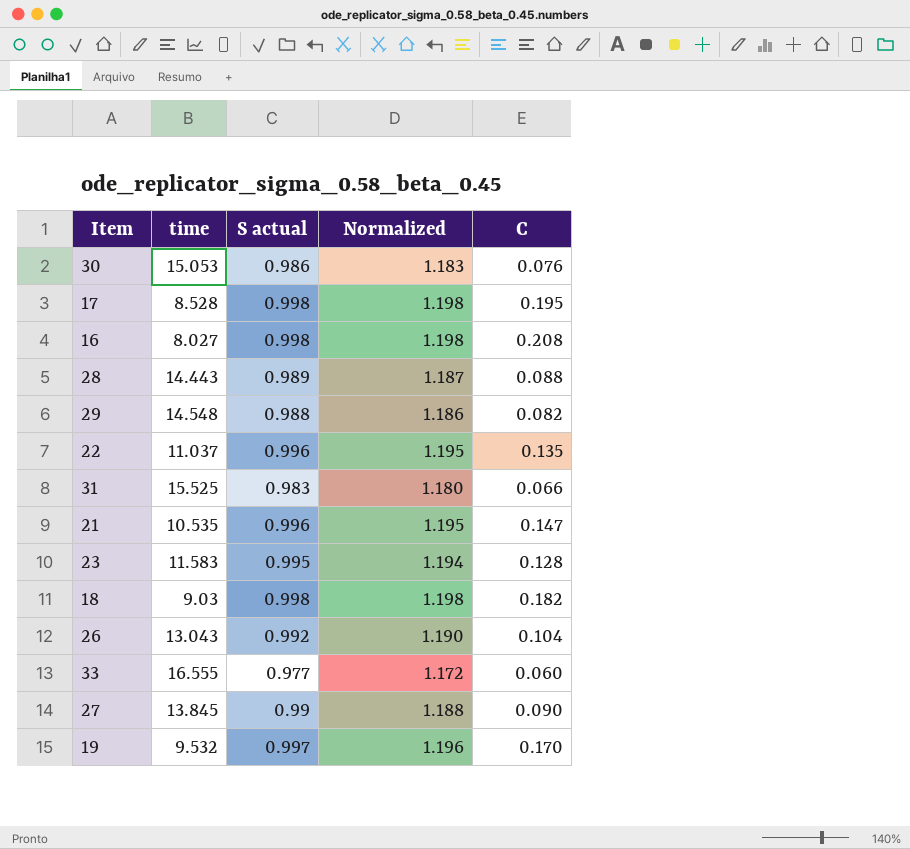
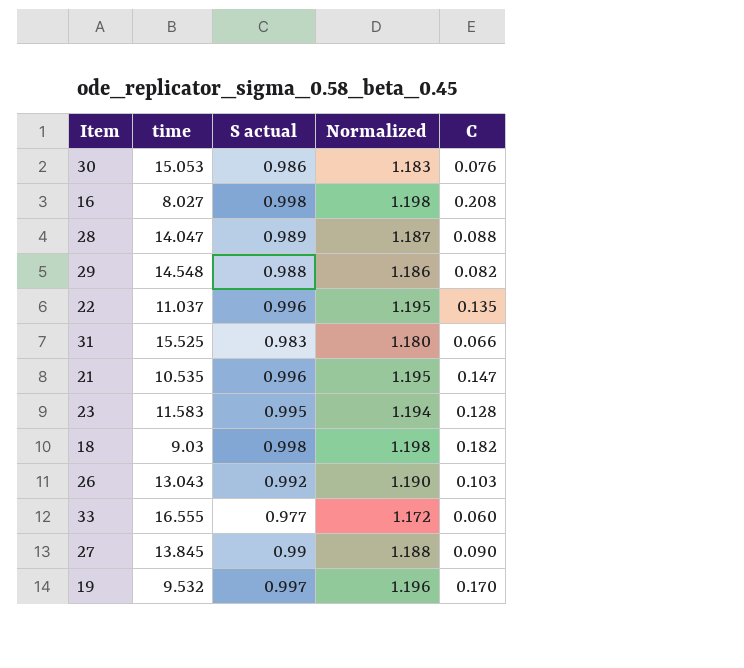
row 17: 8.528 | 0.998 | 1.198 | 0.195 -> none
28 | time: 14.443 -> 14.047
26 | C: 0.104 -> 0.103

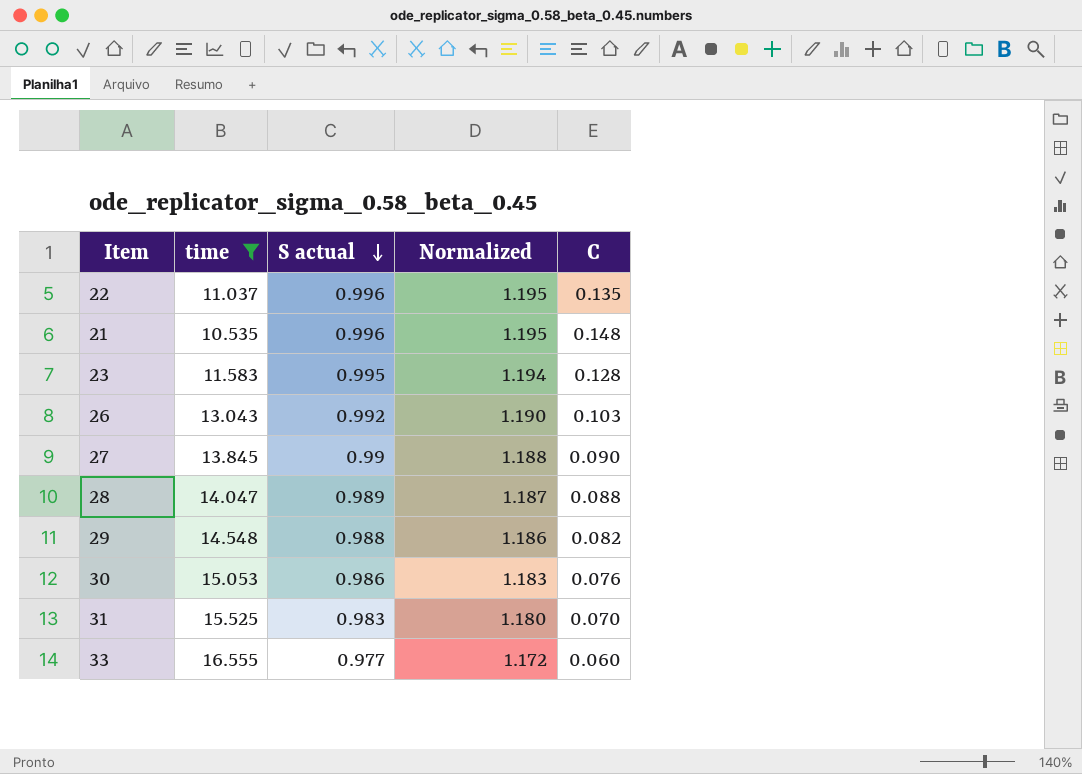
filter: none -> time >= 10.535
row order: none -> S actual descending
21 | C: 0.147 -> 0.148
31 | C: 0.066 -> 0.070

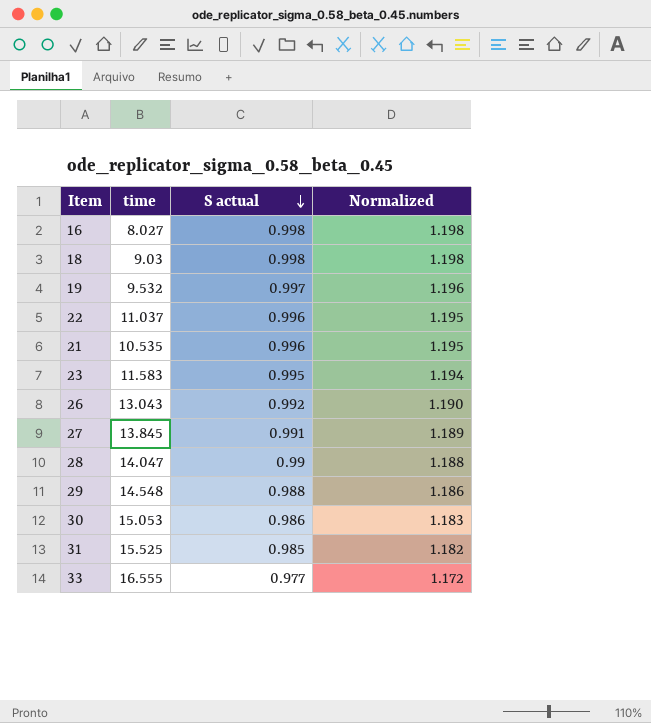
filter: time >= 10.535 -> none
column C | position: 5 -> none
27 | S actual: 0.99 -> 0.991
27 | Normalized: 1.188 -> 1.189
28 | S actual: 0.989 -> 0.99
28 | Normalized: 1.187 -> 1.188
31 | S actual: 0.983 -> 0.985
31 | Normalized: 1.180 -> 1.182

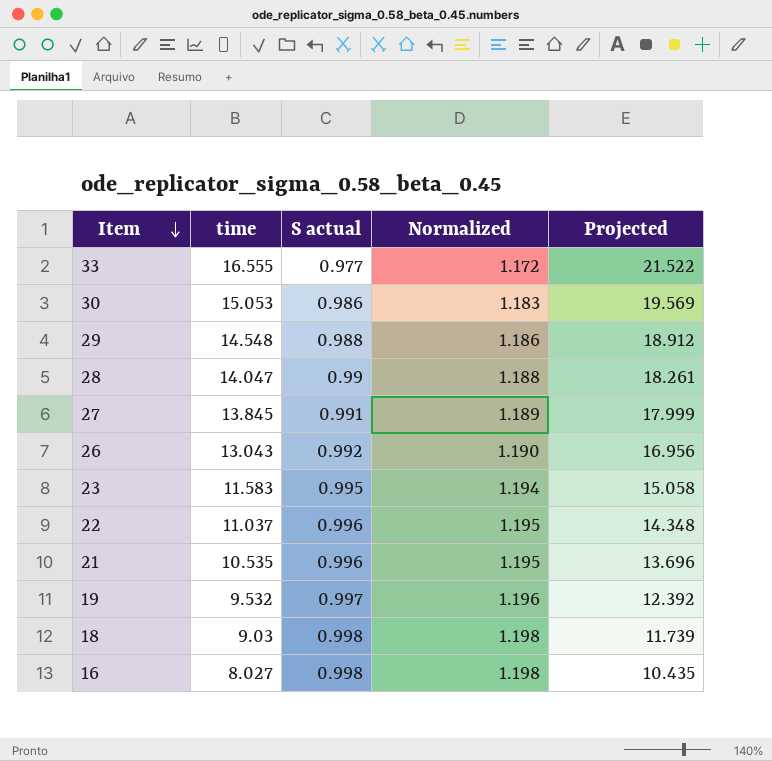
row order: S actual descending -> Item descending
column Projected | formula: none -> [time] * 1.3
row 31: 15.525 | 0.985 | 1.182 -> none

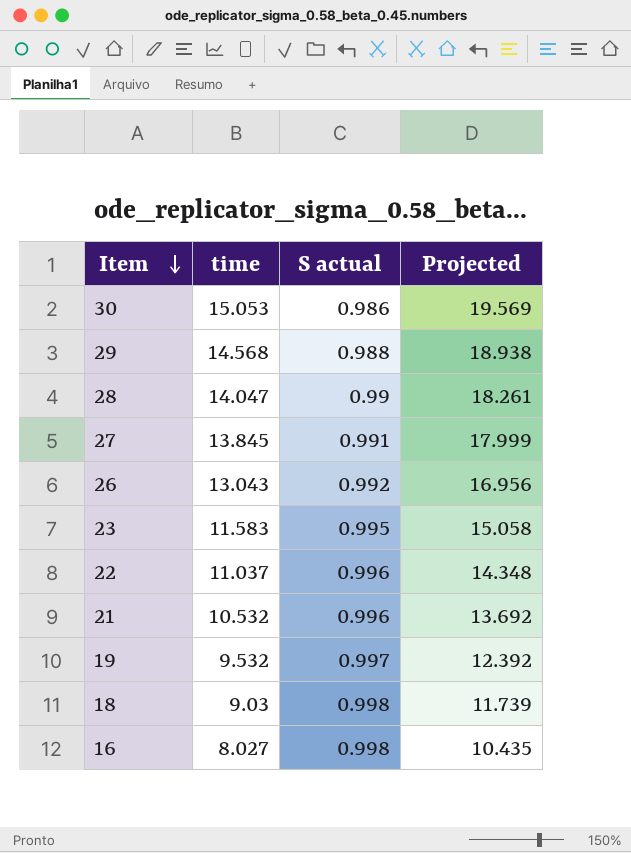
column Normalized | formula: [S actual] * 1.2 -> none
row 33: 16.555 | 0.977 | 1.172 | 21.522 -> none
29 | time: 14.548 -> 14.568
29 | Projected: 18.912 -> 18.938
21 | time: 10.535 -> 10.532
21 | Projected: 13.696 -> 13.692

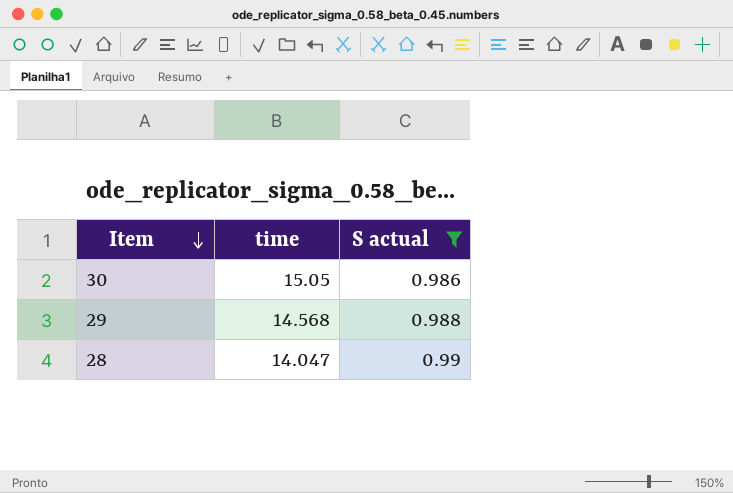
filter: none -> S actual <= 0.99
column Projected | formula: [time] * 1.3 -> none
30 | time: 15.053 -> 15.05

